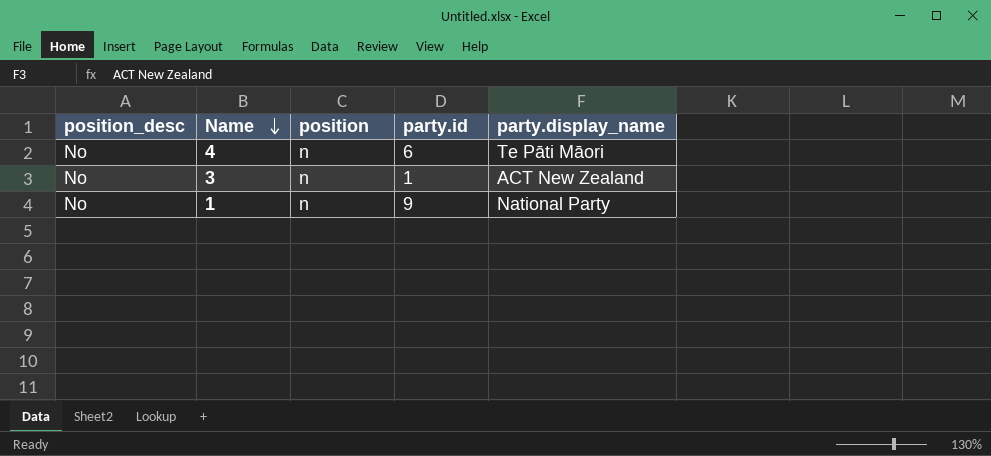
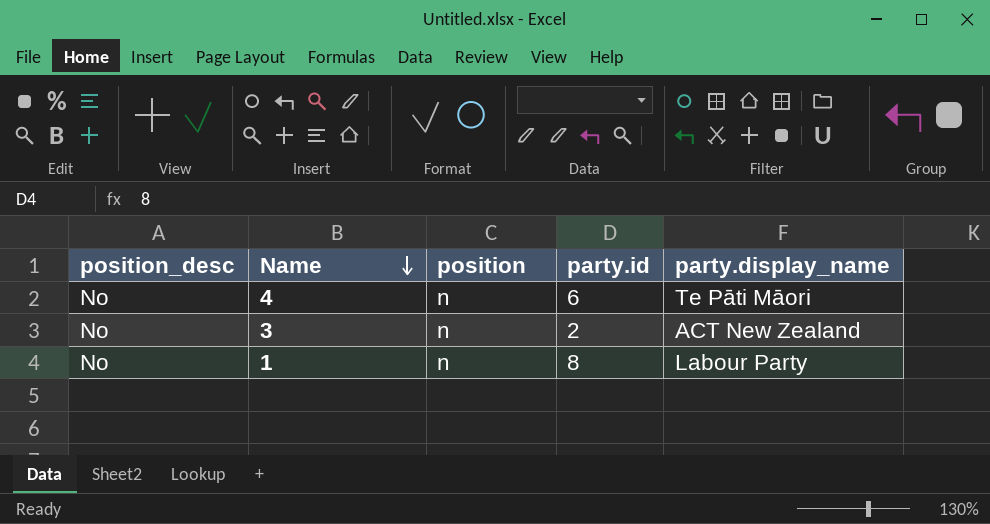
3 | party.id: 1 -> 2
1 | party.id: 9 -> 8
1 | party.display_name: National Party -> Labour Party

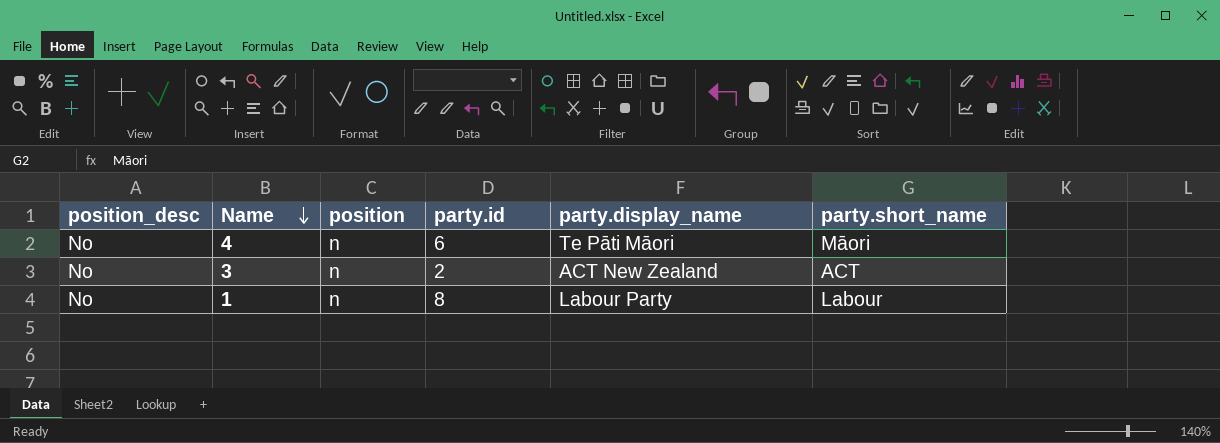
column party.short_name | position: none -> 6

